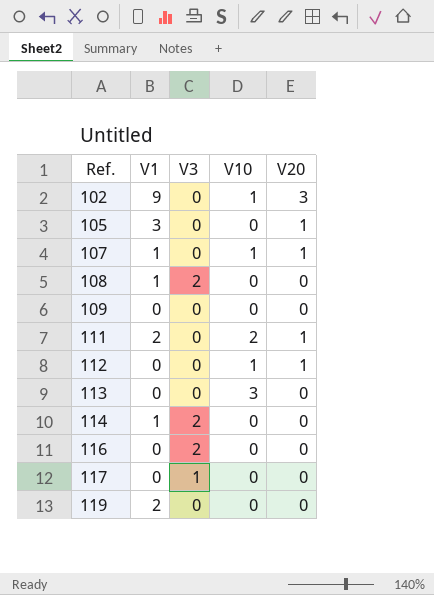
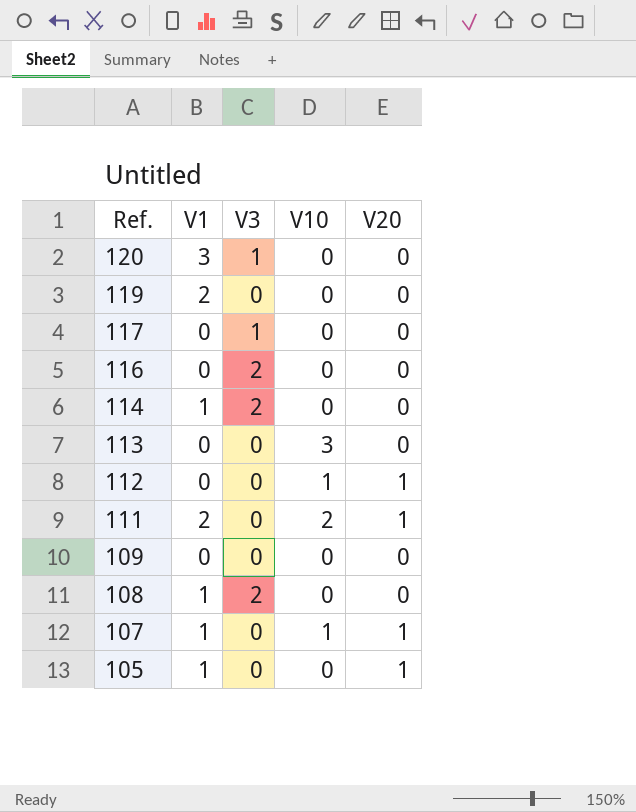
row order: Ref. ascending -> Ref. descending
row 102: 9 | 0 | 1 | 3 -> none
row 120: none -> 3 | 1 | 0 | 0
105 | V1: 3 -> 1

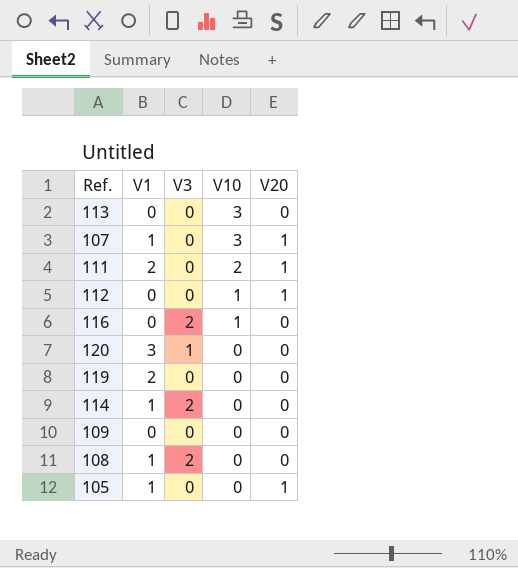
row order: Ref. descending -> V10 descending
row 117: 0 | 1 | 0 | 0 -> none
107 | V10: 1 -> 3
116 | V10: 0 -> 1

